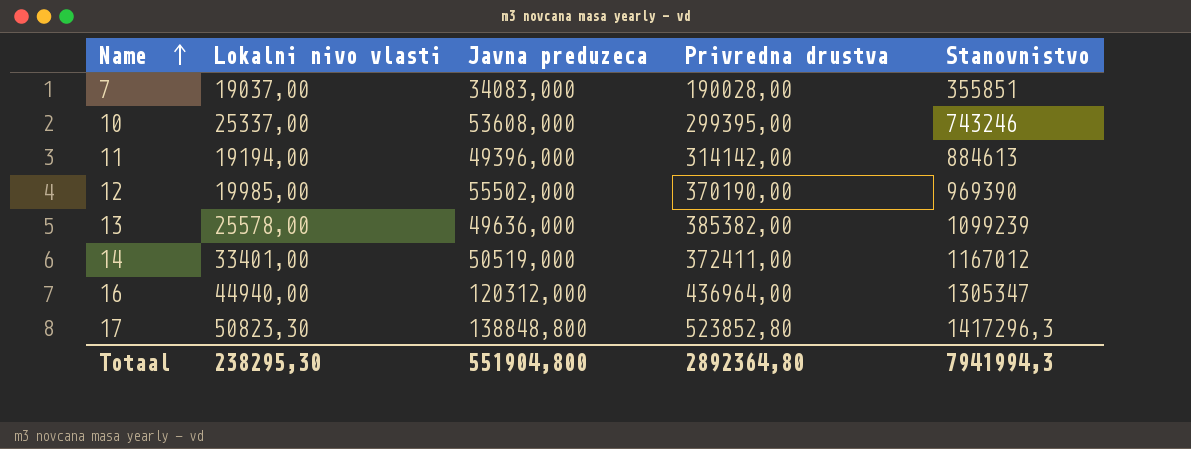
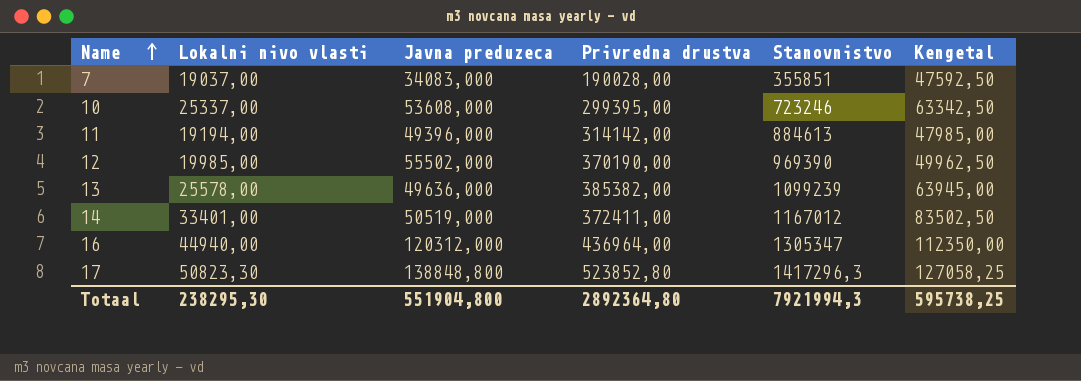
column Kengetal | formula: none -> [Lokalni nivo vlasti] * 2,5
10 | Stanovnistvo: 743246 -> 723246
Totaal | Stanovnistvo: 7941994,3 -> 7921994,3

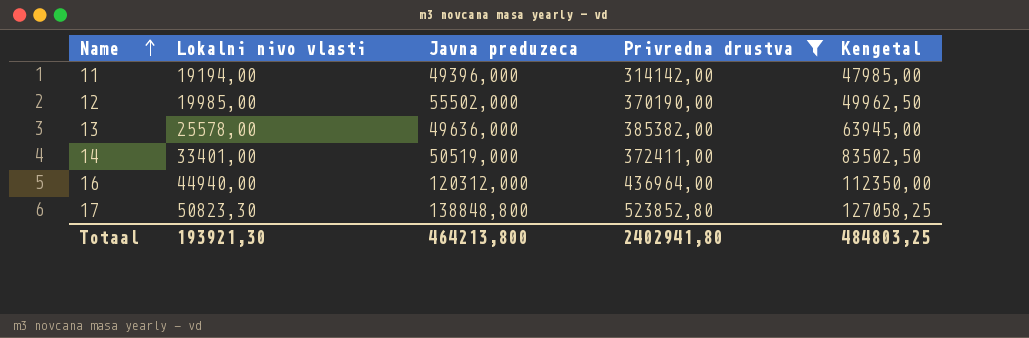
filter: none -> Privredna drustva >= 314142,00
column Stanovnistvo | position: 5 -> none
Totaal | Lokalni nivo vlasti: 238295,30 -> 193921,30
Totaal | Javna preduzeca: 551904,800 -> 464213,800
Totaal | Privredna drustva: 2892364,80 -> 2402941,80
Totaal | Kengetal: 595738,25 -> 484803,25

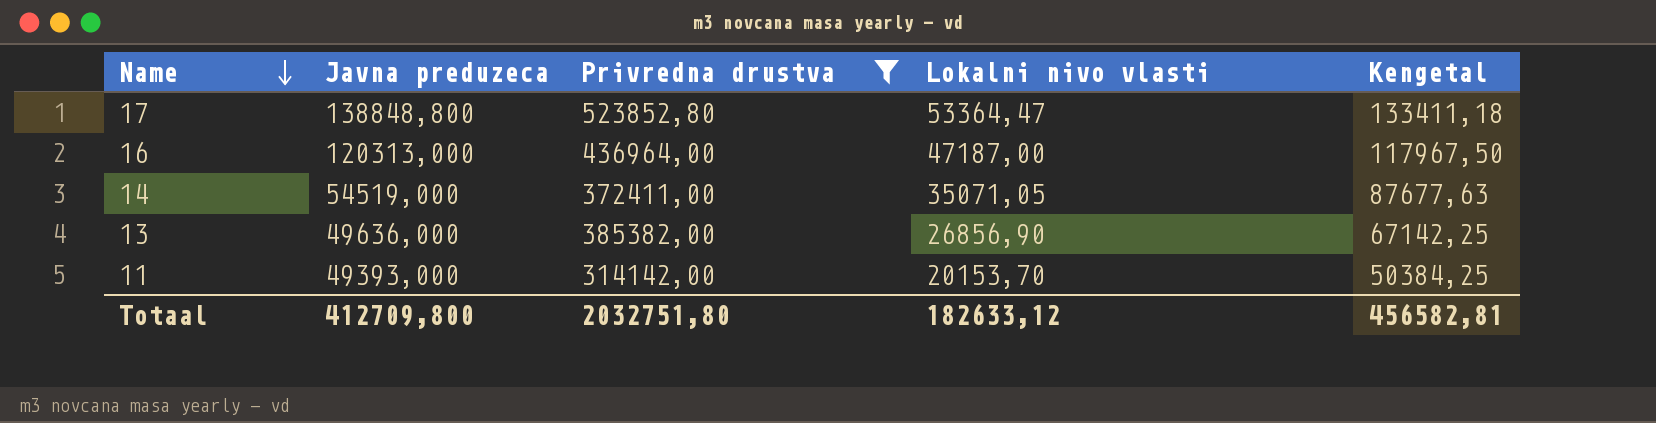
row order: Name ascending -> Name descending
column Lokalni nivo vlasti | position: 2 -> 4
row 12: 19985,00 | 55502,000 | 370190,00 | 49962,50 -> none
17 | Lokalni nivo vlasti: 50823,30 -> 53364,47
17 | Kengetal: 127058,25 -> 133411,18
16 | Javna preduzeca: 120312,000 -> 120313,000
16 | Lokalni nivo vlasti: 44940,00 -> 47187,00
16 | Kengetal: 112350,00 -> 117967,50
14 | Javna preduzeca: 50519,000 -> 54519,000
14 | Lokalni nivo vlasti: 33401,00 -> 35071,05
14 | Kengetal: 83502,50 -> 87677,63
13 | Lokalni nivo vlasti: 25578,00 -> 26856,90
13 | Kengetal: 63945,00 -> 67142,25
11 | Javna preduzeca: 49396,000 -> 49393,000
11 | Lokalni nivo vlasti: 19194,00 -> 20153,70
11 | Kengetal: 47985,00 -> 50384,25
Totaal | Javna preduzeca: 464213,800 -> 412709,800
Totaal | Privredna drustva: 2402941,80 -> 2032751,80
Totaal | Lokalni nivo vlasti: 193921,30 -> 182633,12
Totaal | Kengetal: 484803,25 -> 456582,81

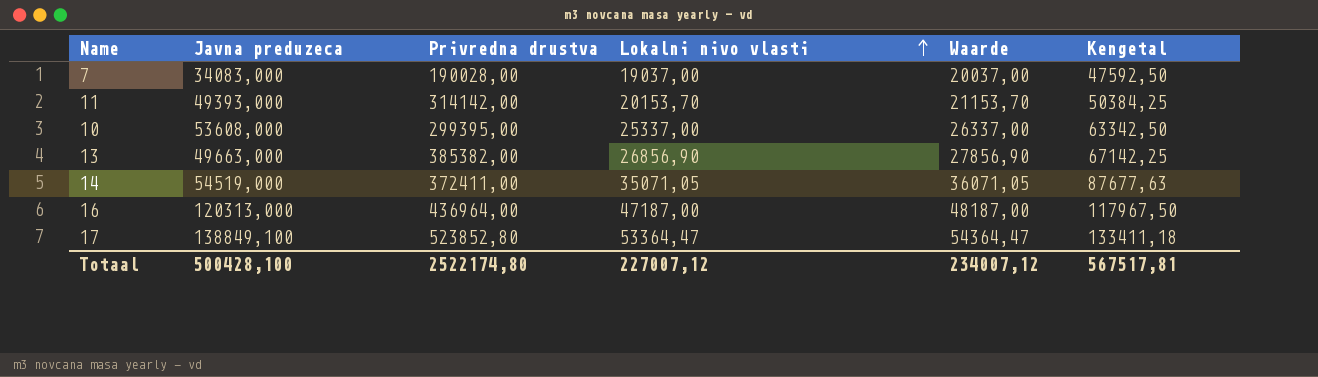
filter: Privredna drustva >= 314142,00 -> none
row order: Name descending -> Lokalni nivo vlasti ascending
column Waarde | formula: none -> [Lokalni nivo vlasti] + 1000
13 | Javna preduzeca: 49636,000 -> 49663,000
17 | Javna preduzeca: 138848,800 -> 138849,100
Totaal | Javna preduzeca: 412709,800 -> 500428,100
Totaal | Privredna drustva: 2032751,80 -> 2522174,80
Totaal | Lokalni nivo vlasti: 182633,12 -> 227007,12
Totaal | Kengetal: 456582,81 -> 567517,81

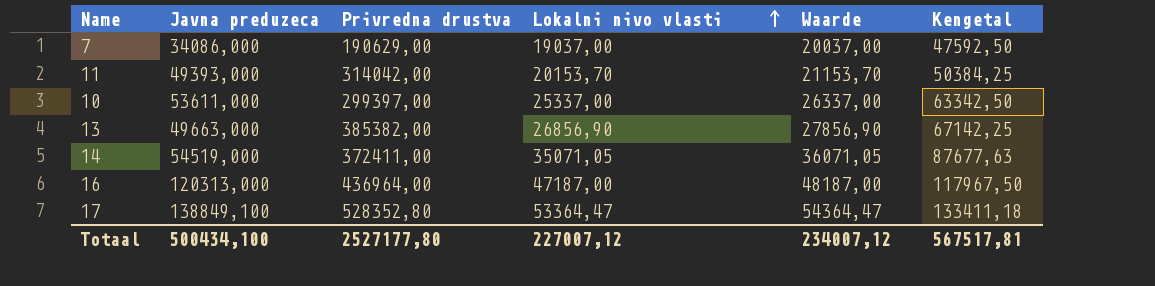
7 | Javna preduzeca: 34083,000 -> 34086,000
7 | Privredna drustva: 190028,00 -> 190629,00
11 | Privredna drustva: 314142,00 -> 314042,00
10 | Javna preduzeca: 53608,000 -> 53611,000
10 | Privredna drustva: 299395,00 -> 299397,00
17 | Privredna drustva: 523852,80 -> 528352,80
Totaal | Javna preduzeca: 500428,100 -> 500434,100
Totaal | Privredna drustva: 2522174,80 -> 2527177,80

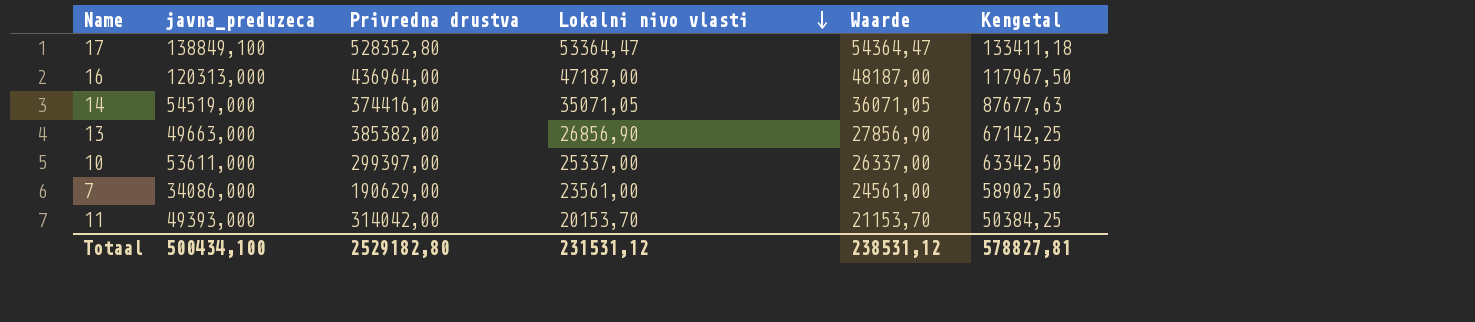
row order: Lokalni nivo vlasti ascending -> Lokalni nivo vlasti descending
column name: Javna preduzeca -> javna_preduzeca
14 | Privredna drustva: 372411,00 -> 374416,00
7 | Lokalni nivo vlasti: 19037,00 -> 23561,00
7 | Waarde: 20037,00 -> 24561,00
7 | Kengetal: 47592,50 -> 58902,50
Totaal | Privredna drustva: 2527177,80 -> 2529182,80
Totaal | Lokalni nivo vlasti: 227007,12 -> 231531,12
Totaal | Waarde: 234007,12 -> 238531,12
Totaal | Kengetal: 567517,81 -> 578827,81

